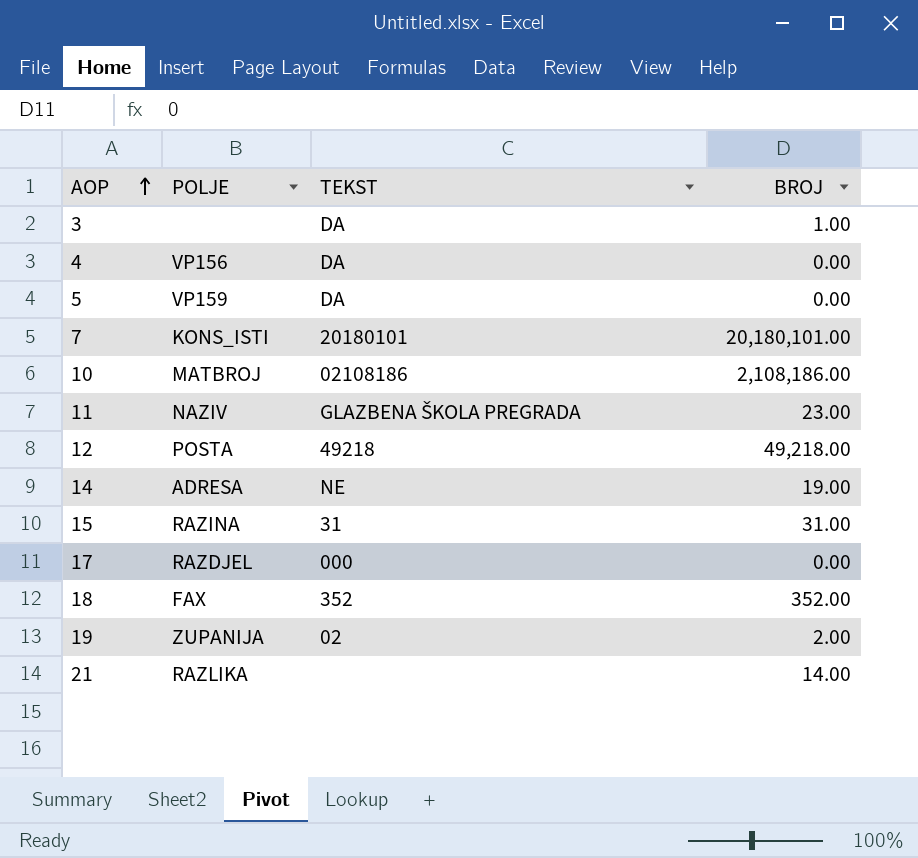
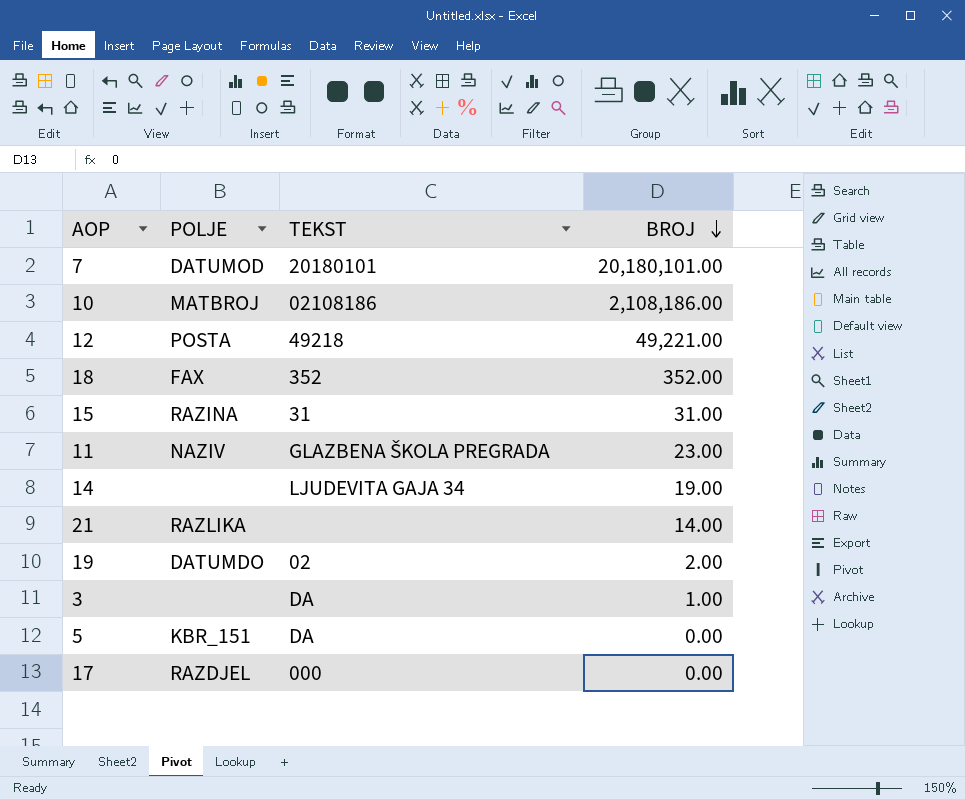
row order: AOP ascending -> BROJ descending
row 4: VP156 | DA | 0.00 -> none
7 | POLJE: KONS_ISTI -> DATUMOD
12 | BROJ: 49,218.00 -> 49,221.00
14 | POLJE: ADRESA -> none
14 | TEKST: NE -> LJUDEVITA GAJA 34
19 | POLJE: ZUPANIJA -> DATUMDO
5 | POLJE: VP159 -> KBR_151

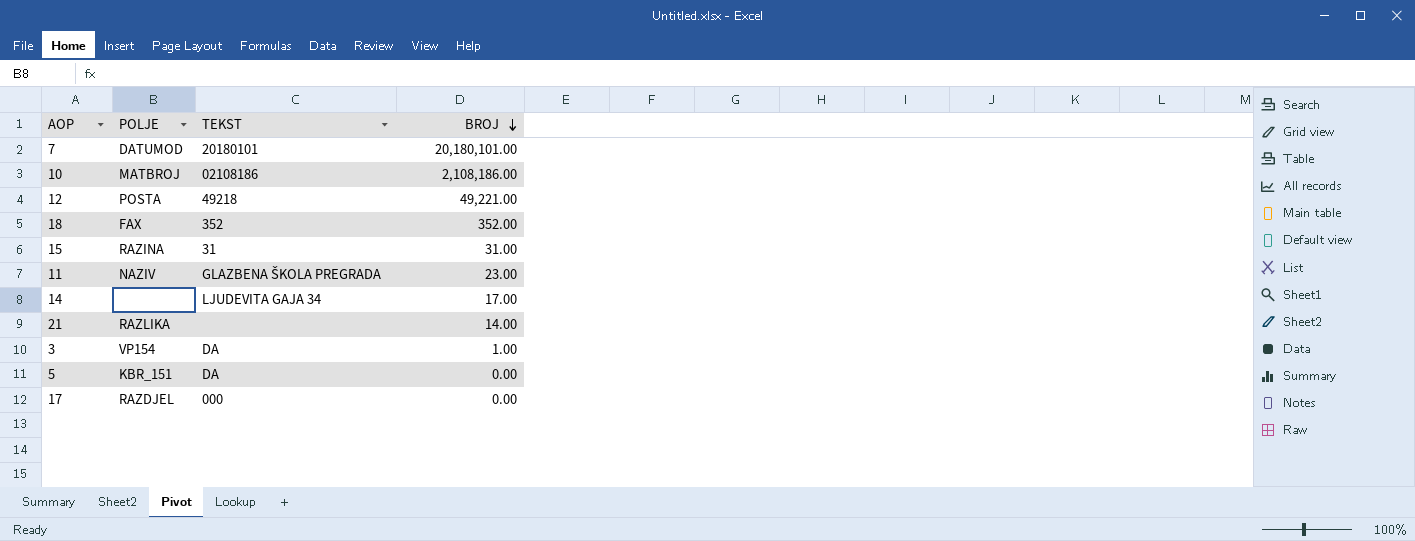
row 19: DATUMDO | 02 | 2.00 -> none
14 | BROJ: 19.00 -> 17.00
3 | POLJE: none -> VP154

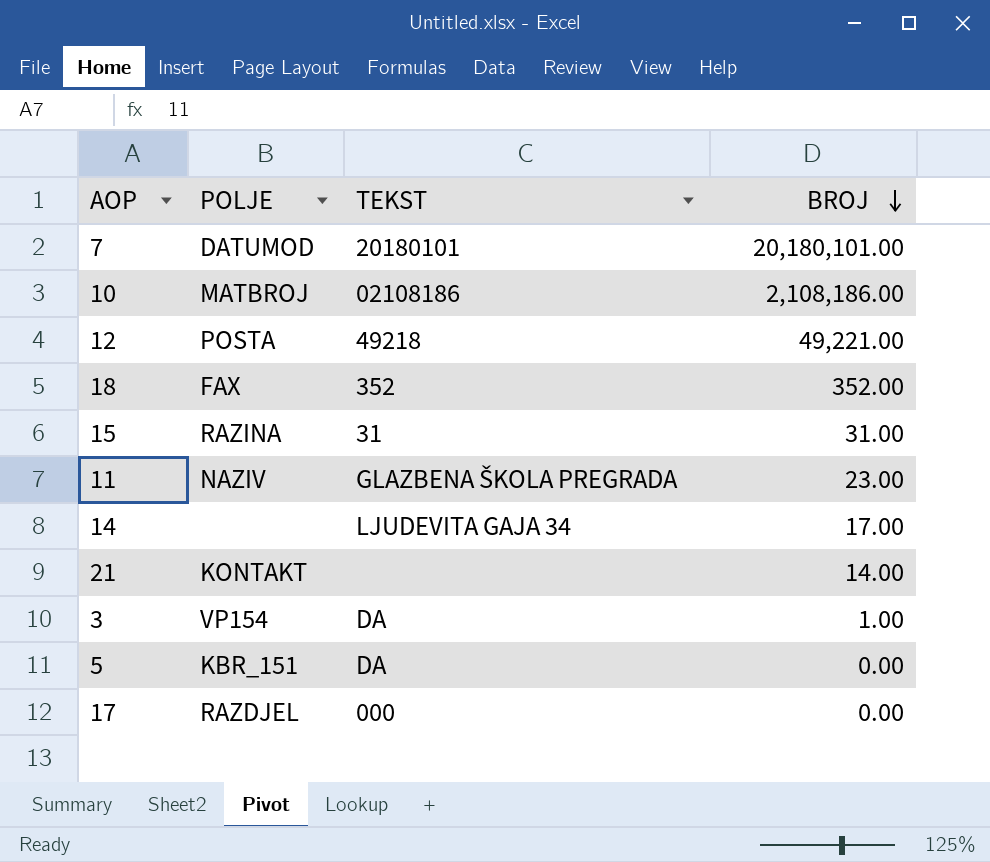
21 | POLJE: RAZLIKA -> KONTAKT

